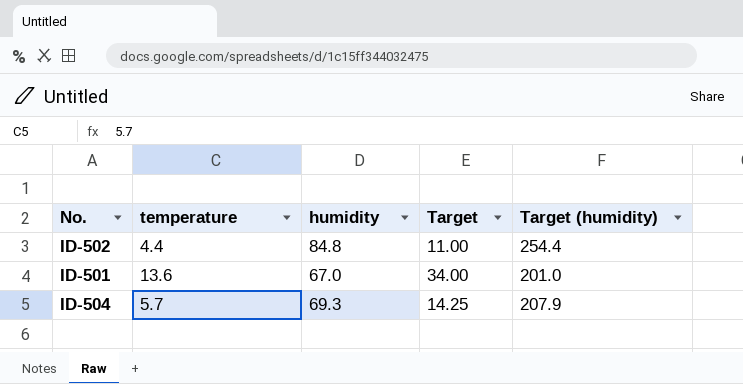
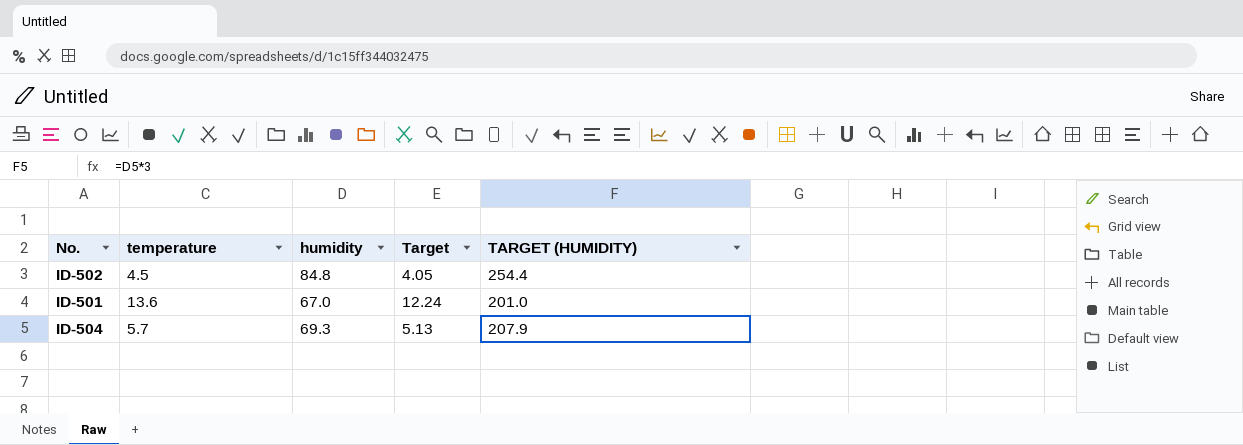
column Target | formula: [temperature] * 2.5 -> [temperature] * 0.9
column name: Target (humidity) -> TARGET (HUMIDITY)
ID-502 | temperature: 4.4 -> 4.5

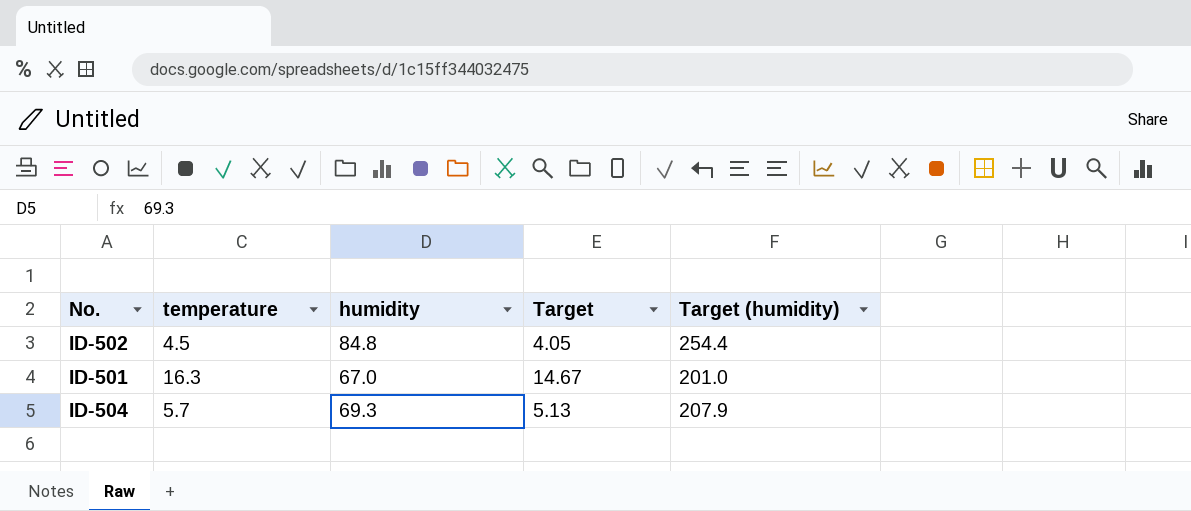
column name: TARGET (HUMIDITY) -> Target (humidity)
ID-501 | temperature: 13.6 -> 16.3
ID-501 | Target: 12.24 -> 14.67

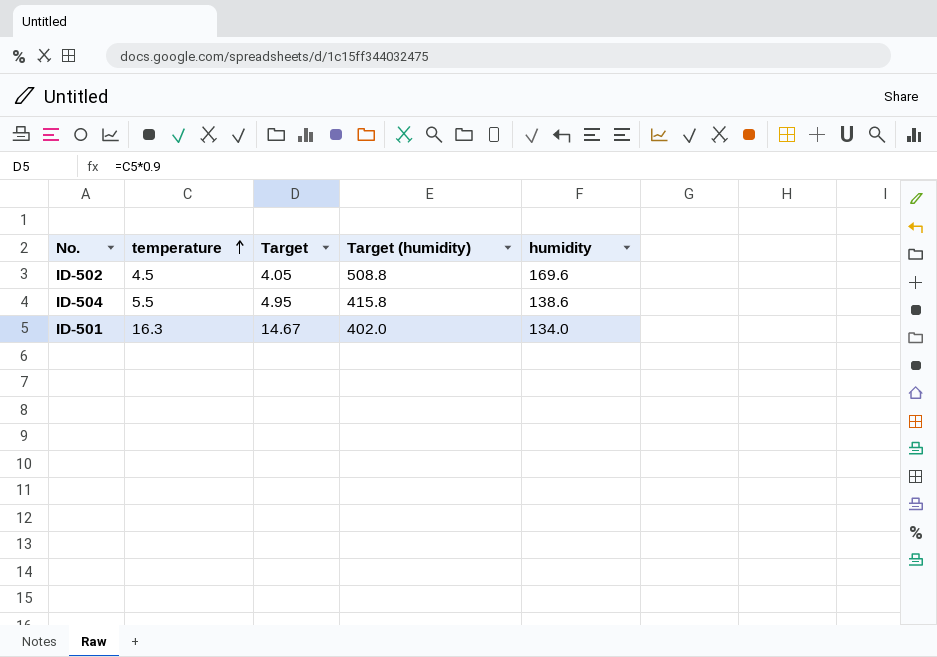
row order: none -> temperature ascending
column humidity | position: 3 -> 5
ID-502 | Target (humidity): 254.4 -> 508.8
ID-502 | humidity: 84.8 -> 169.6
ID-504 | temperature: 5.7 -> 5.5
ID-504 | Target: 5.13 -> 4.95
ID-504 | Target (humidity): 207.9 -> 415.8
ID-504 | humidity: 69.3 -> 138.6
ID-501 | Target (humidity): 201.0 -> 402.0
ID-501 | humidity: 67.0 -> 134.0

